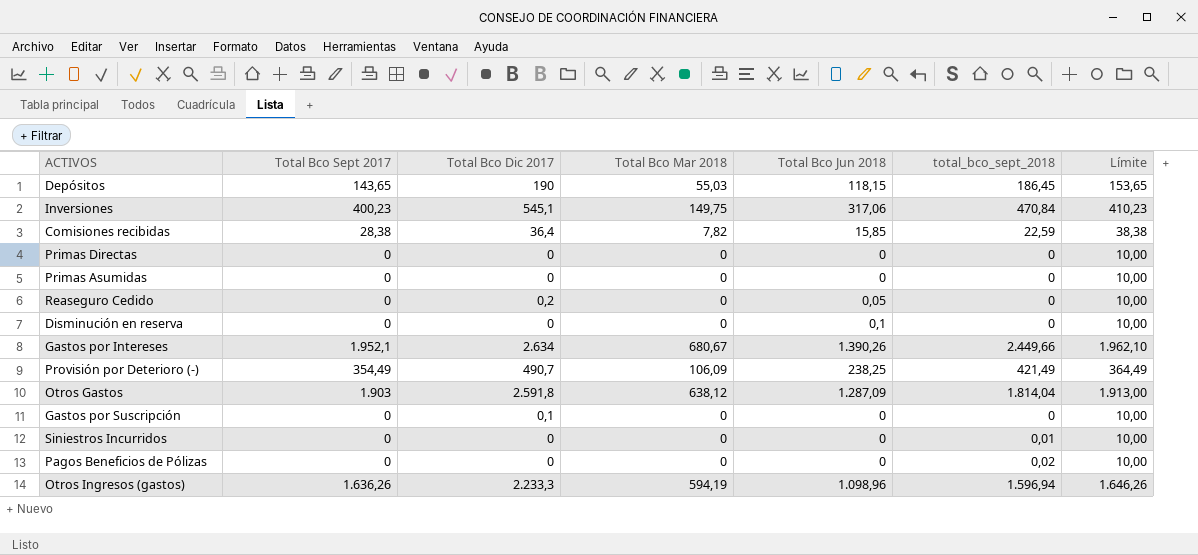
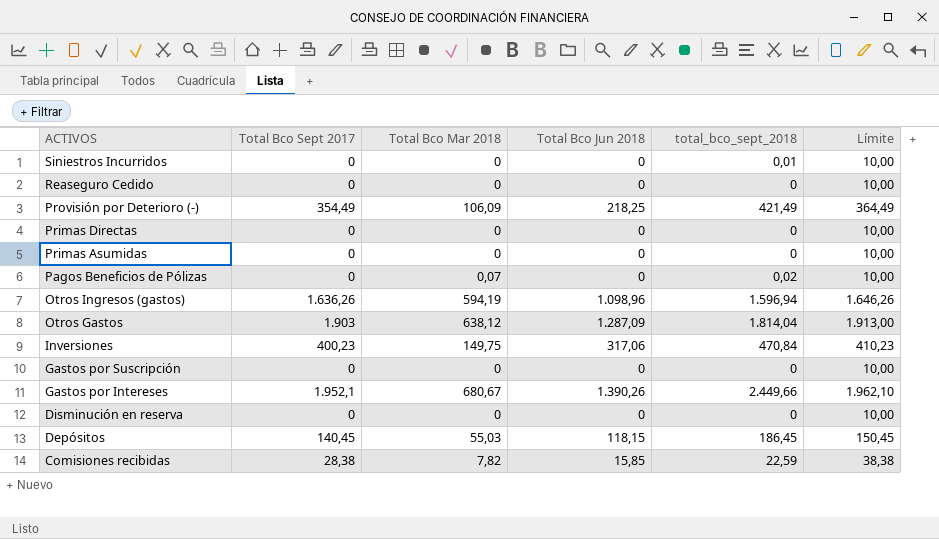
row order: none -> ACTIVOS descending
column Total Bco Dic 2017 | position: 3 -> none
Reaseguro Cedido | Total Bco Jun 2018: 0,05 -> 0
Provisión por Deterioro (-) | Total Bco Jun 2018: 238,25 -> 218,25
Pagos Beneficios de Pólizas | Total Bco Mar 2018: 0 -> 0,07
Disminución en reserva | Total Bco Jun 2018: 0,1 -> 0
Depósitos | Total Bco Sept 2017: 143,65 -> 140,45
Depósitos | Límite: 153,65 -> 150,45

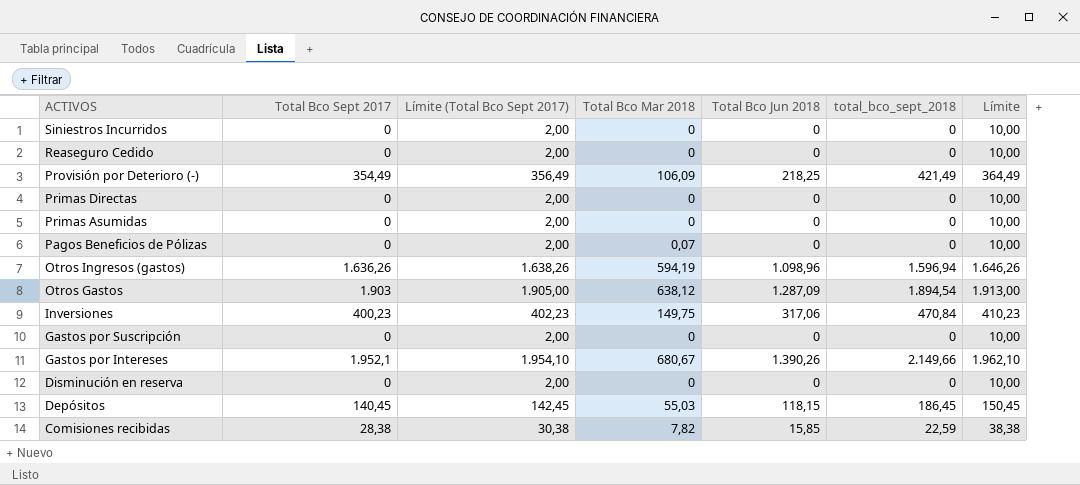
column Límite (Total Bco Sept 2017) | formula: none -> [Total Bco Sept 2017] + 2
Siniestros Incurridos | total_bco_sept_2018: 0,01 -> 0
Pagos Beneficios de Pólizas | total_bco_sept_2018: 0,02 -> 0
Otros Gastos | total_bco_sept_2018: 1.814,04 -> 1.894,54
Gastos por Intereses | total_bco_sept_2018: 2.449,66 -> 2.149,66

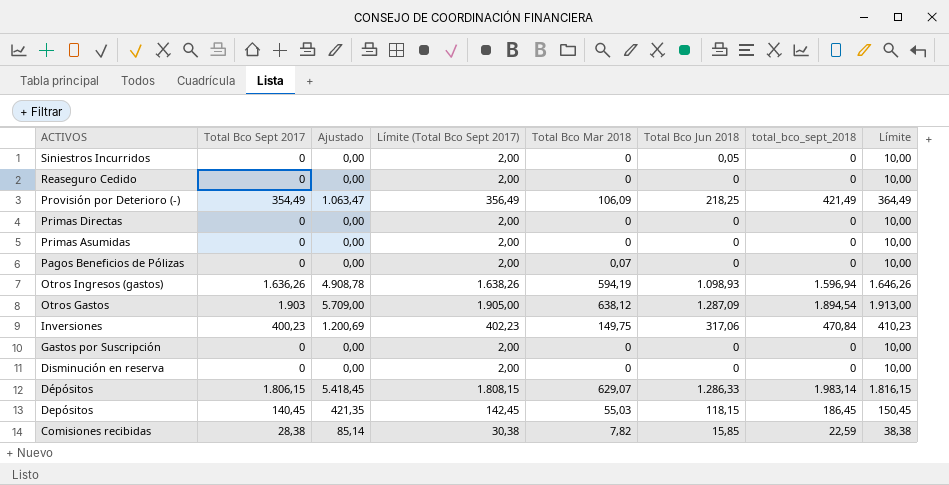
column Ajustado | formula: none -> [Total Bco Sept 2017] * 3
row Gastos por Intereses: 1.952,1 | 1.954,10 | 680,67 | 1.390,26 | 2.149,66 | 1.962,10 -> none
Siniestros Incurridos | Total Bco Jun 2018: 0 -> 0,05
Otros Ingresos (gastos) | Total Bco Jun 2018: 1.098,96 -> 1.098,93
row Dépósitos: none -> 1.806,15 | 5.418,45 | 1.808,15 | 629,07 | 1.286,33 | 1.983,14 | 1.816,15

